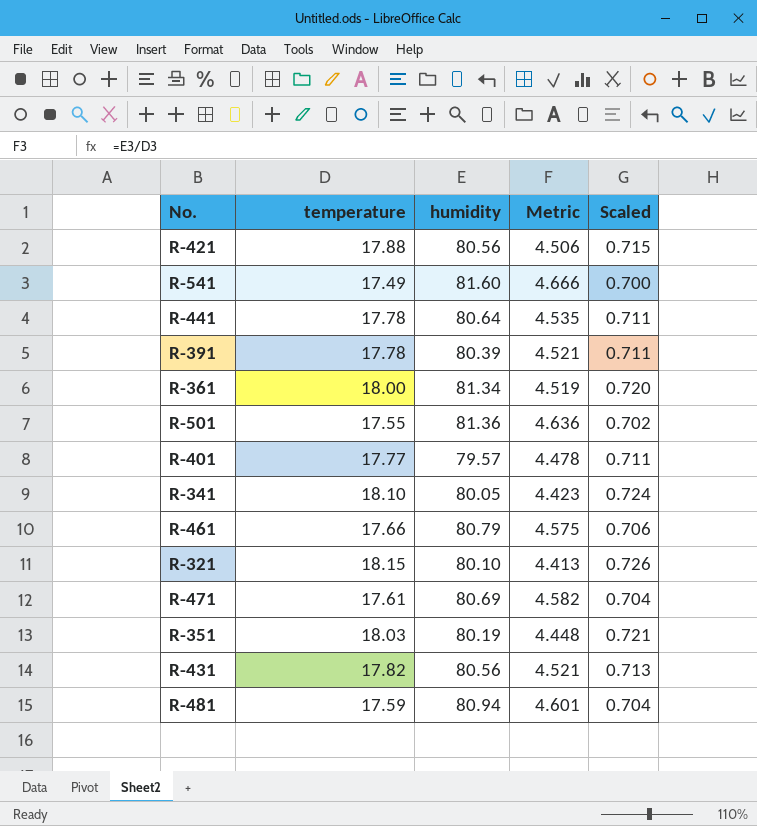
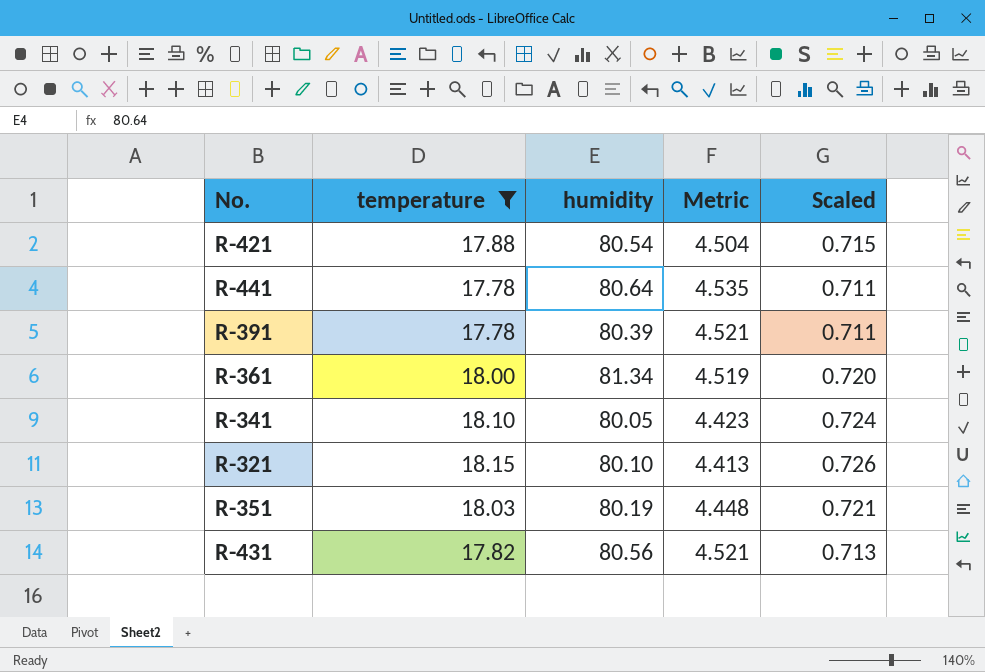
filter: none -> temperature >= 17.78
R-421 | humidity: 80.56 -> 80.54
R-421 | Metric: 4.506 -> 4.504

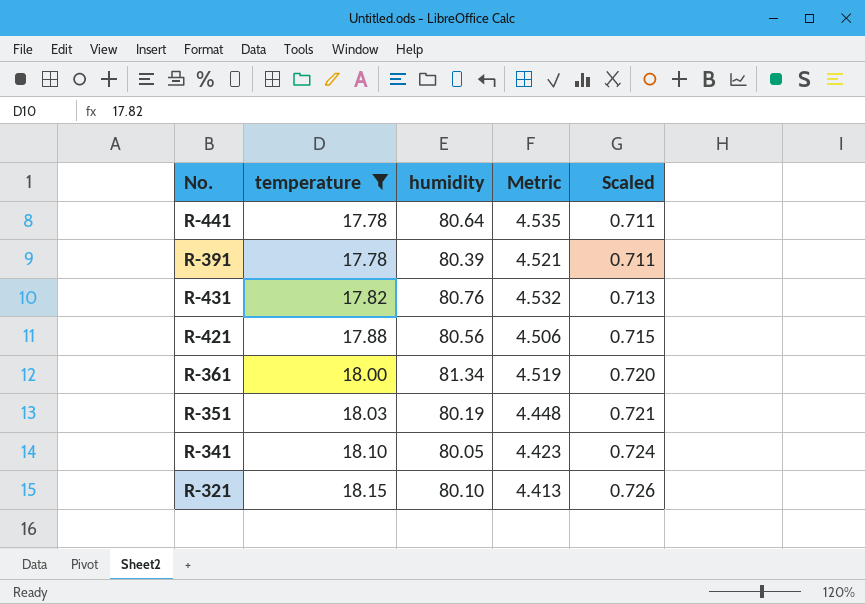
row order: none -> temperature ascending
R-431 | humidity: 80.56 -> 80.76
R-431 | Metric: 4.521 -> 4.532
R-421 | humidity: 80.54 -> 80.56
R-421 | Metric: 4.504 -> 4.506

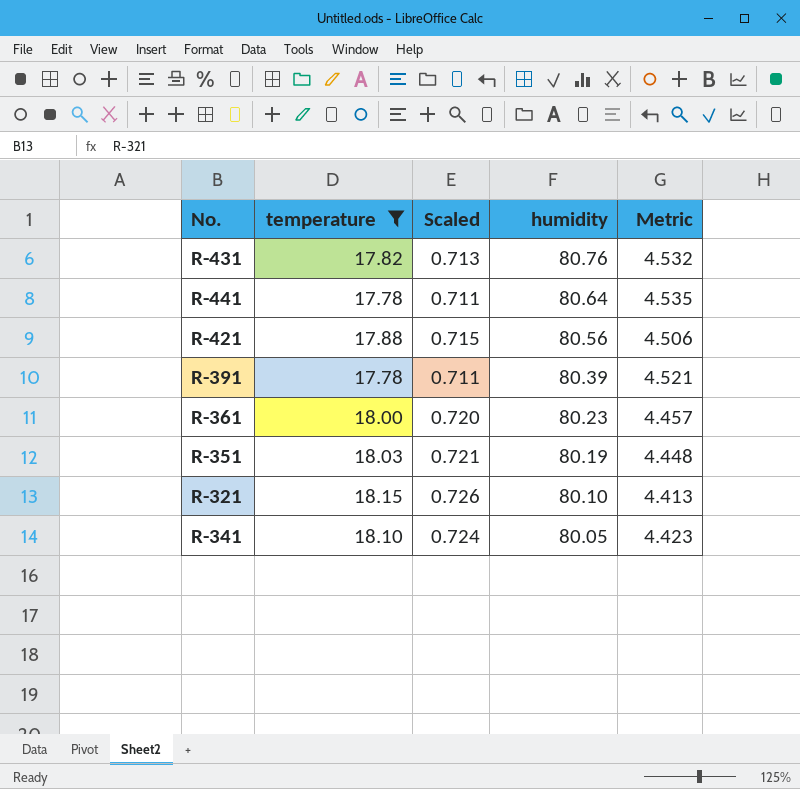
row order: temperature ascending -> humidity descending
column Scaled | position: 5 -> 3
R-361 | humidity: 81.34 -> 80.23
R-361 | Metric: 4.519 -> 4.457

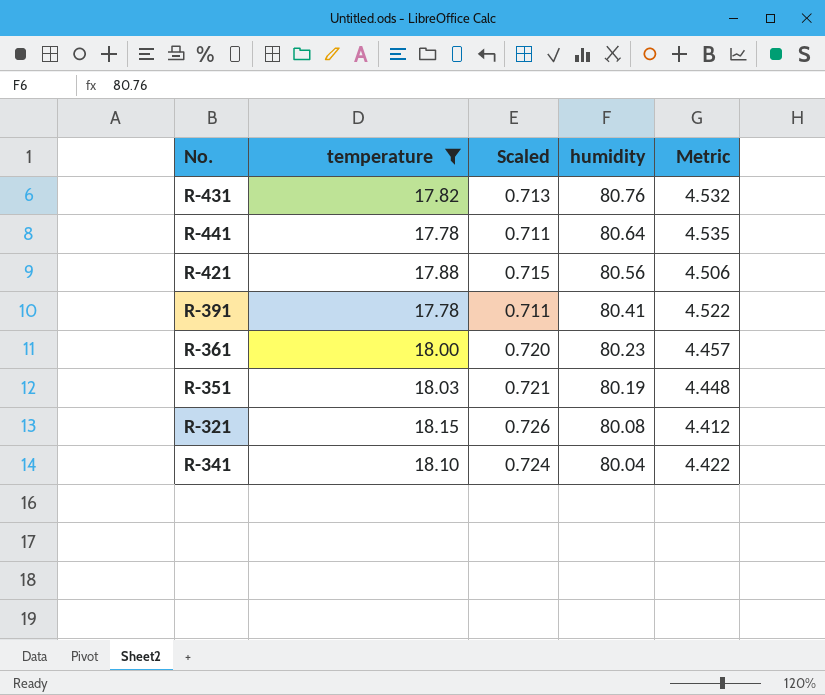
R-391 | humidity: 80.39 -> 80.41
R-391 | Metric: 4.521 -> 4.522
R-321 | humidity: 80.10 -> 80.08
R-321 | Metric: 4.413 -> 4.412
R-341 | humidity: 80.05 -> 80.04
R-341 | Metric: 4.423 -> 4.422

